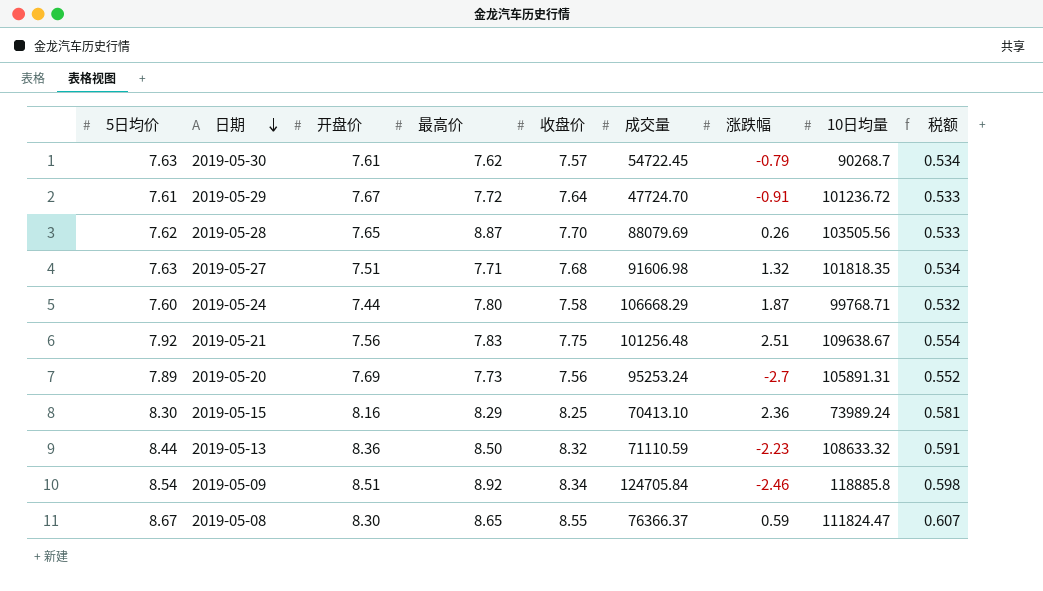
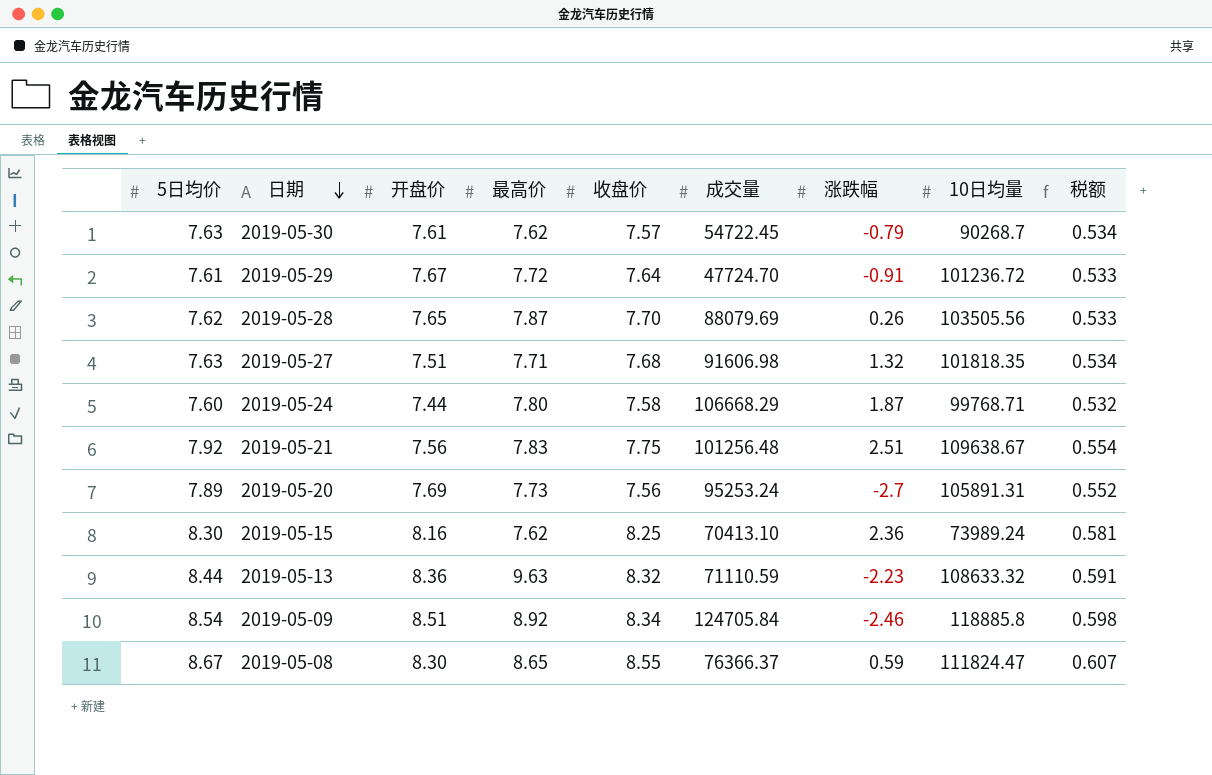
2019-05-28 | 最高价: 8.87 -> 7.87
2019-05-15 | 最高价: 8.29 -> 7.62
2019-05-13 | 最高价: 8.50 -> 9.63

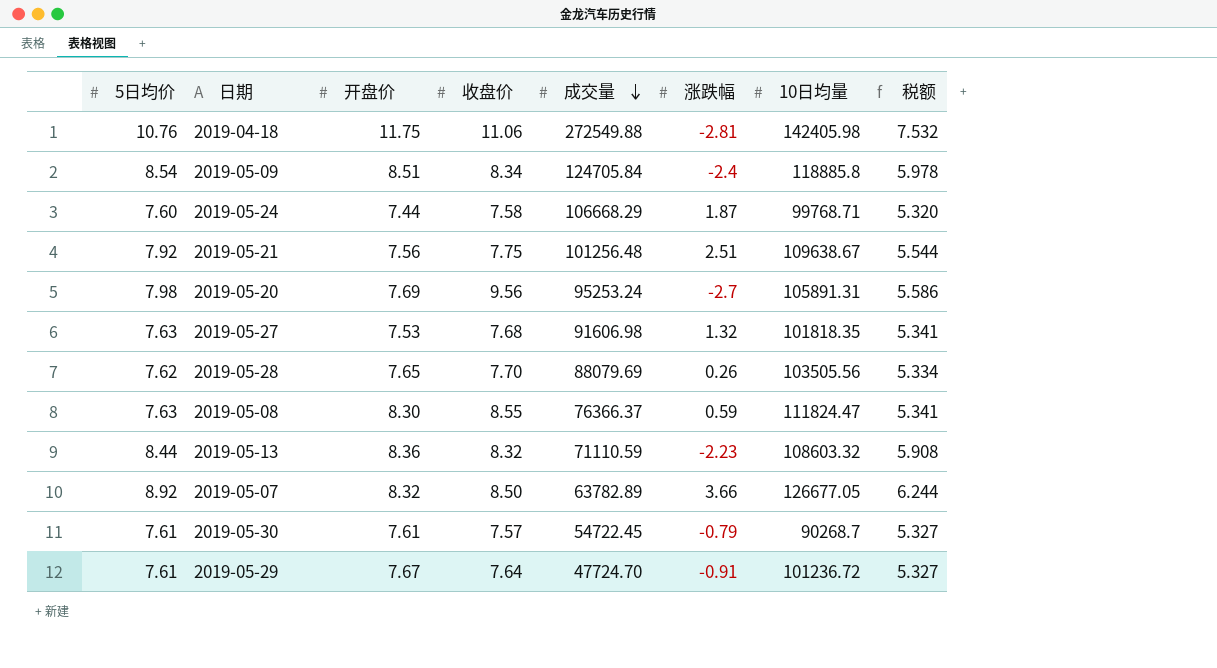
row order: 日期 descending -> 成交量 descending
column 最高价 | position: 4 -> none
column 税额 | formula: [5日均价] * 0.07 -> [5日均价] * 0.7
row 2019-05-15: 8.30 | 8.16 | 7.62 | 8.25 | 70413.10 | 2.36 | 73989.24 | 0.581 -> none
row 2019-04-18: none -> 10.76 | 11.75 | 11.06 | 272549.88 | -2.81 | 142405.98 | 7.532
2019-05-09 | 涨跌幅: -2.46 -> -2.4
2019-05-20 | 5日均价: 7.89 -> 7.98
2019-05-20 | 收盘价: 7.56 -> 9.56
2019-05-27 | 开盘价: 7.51 -> 7.53
2019-05-08 | 5日均价: 8.67 -> 7.63
2019-05-13 | 10日均量: 108633.32 -> 108603.32
row 2019-05-07: none -> 8.92 | 8.32 | 8.50 | 63782.89 | 3.66 | 126677.05 | 6.244
2019-05-30 | 5日均价: 7.63 -> 7.61

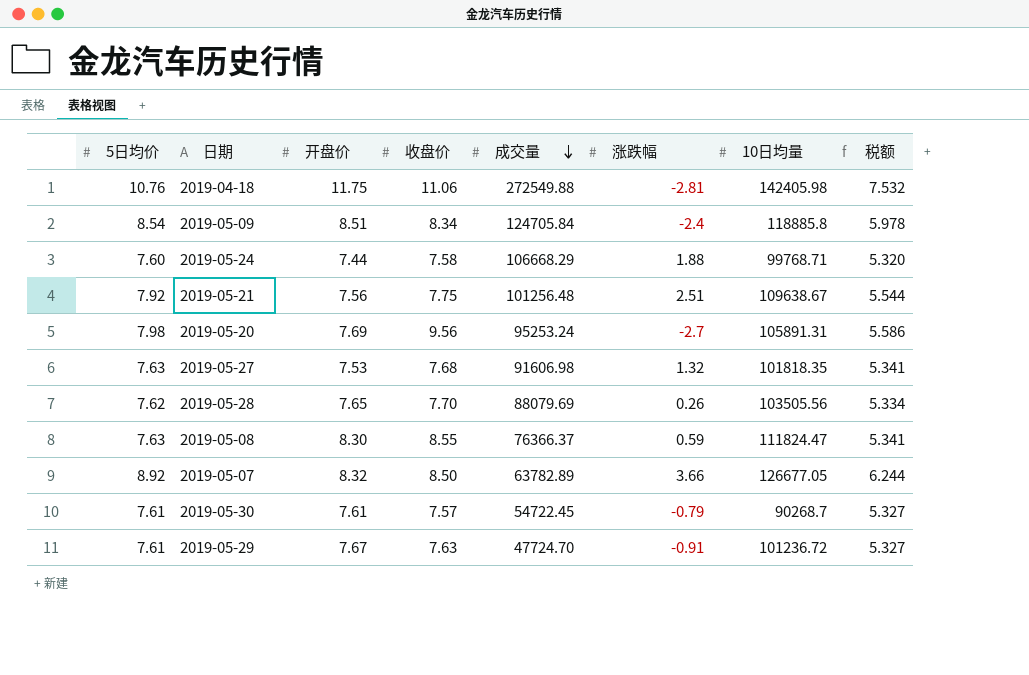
row 2019-05-13: 8.44 | 8.36 | 8.32 | 71110.59 | -2.23 | 108603.32 | 5.908 -> none
2019-05-24 | 涨跌幅: 1.87 -> 1.88
2019-05-29 | 收盘价: 7.64 -> 7.63

